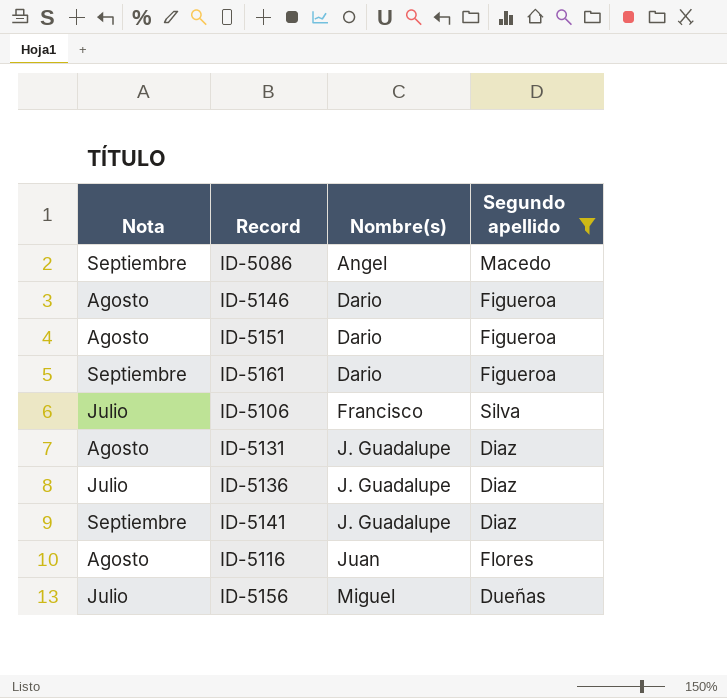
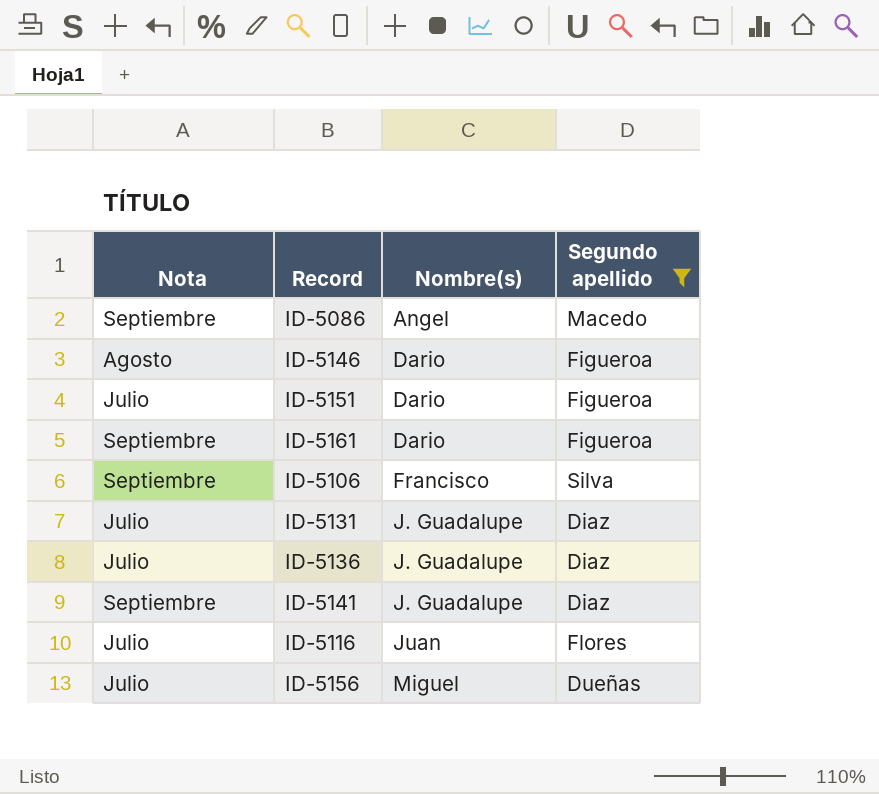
ID-5151 | Nota: Agosto -> Julio
ID-5106 | Nota: Julio -> Septiembre
ID-5131 | Nota: Agosto -> Julio
ID-5116 | Nota: Agosto -> Julio

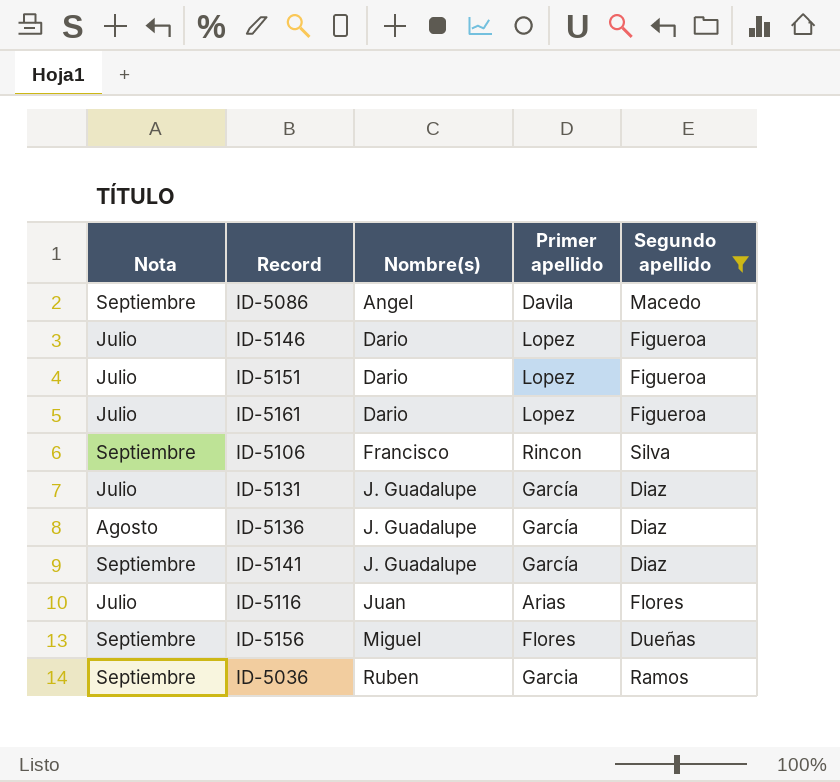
column Primer apellido | position: none -> 4
ID-5146 | Nota: Agosto -> Julio
ID-5161 | Nota: Septiembre -> Julio
ID-5136 | Nota: Julio -> Agosto
ID-5156 | Nota: Julio -> Septiembre
row ID-5036: none -> Septiembre | Ruben | Garcia | Ramos

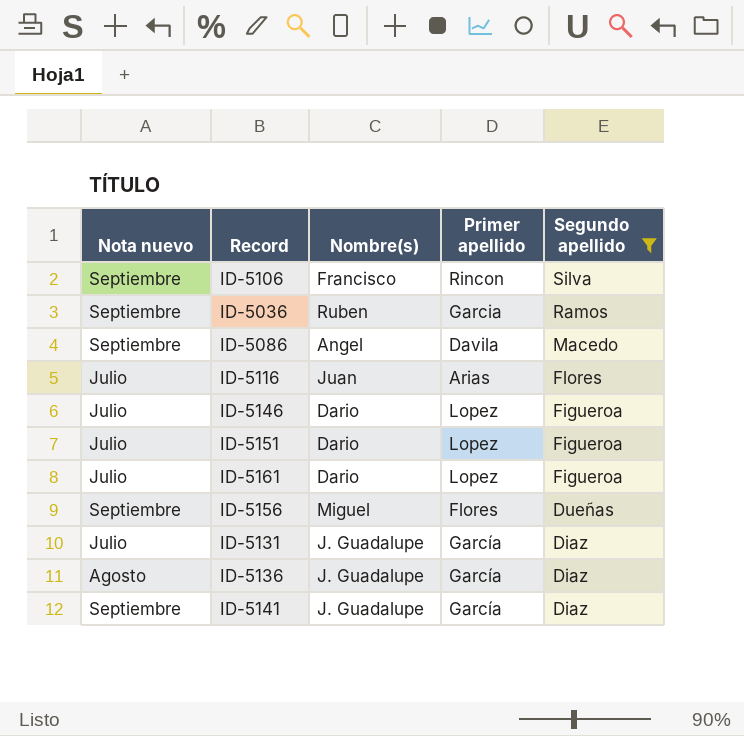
row order: Nombre(s) ascending -> Segundo apellido descending
column name: Nota -> Nota nuevo

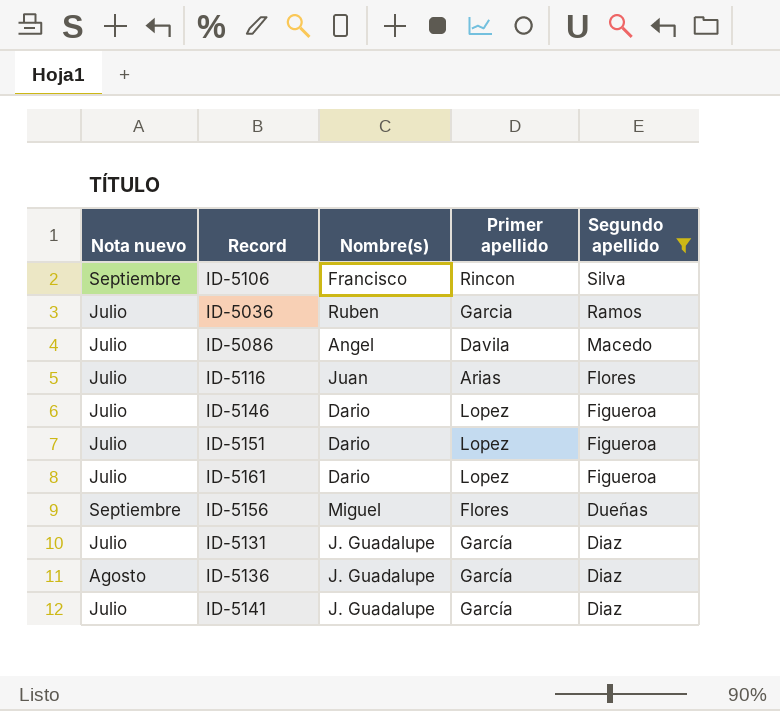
ID-5036 | Nota nuevo: Septiembre -> Julio
ID-5086 | Nota nuevo: Septiembre -> Julio
ID-5141 | Nota nuevo: Septiembre -> Julio

